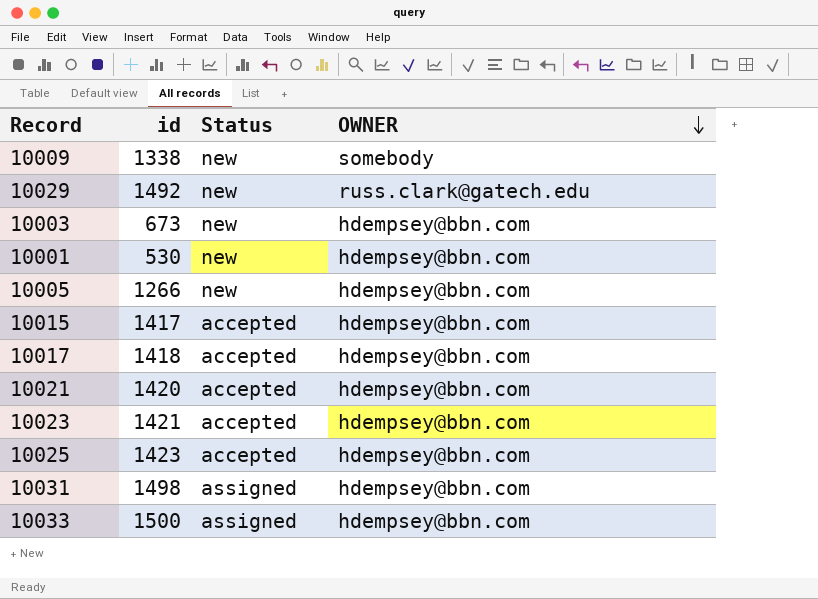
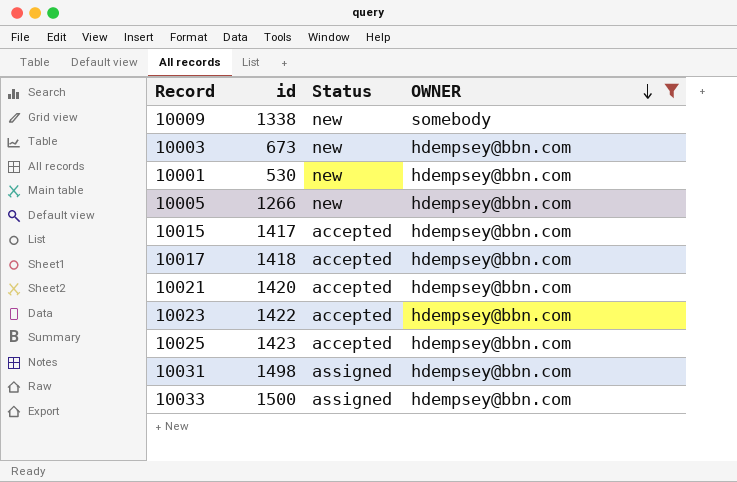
filter: none -> OWNER != russ.clark@gatech.edu
10023 | id: 1421 -> 1422

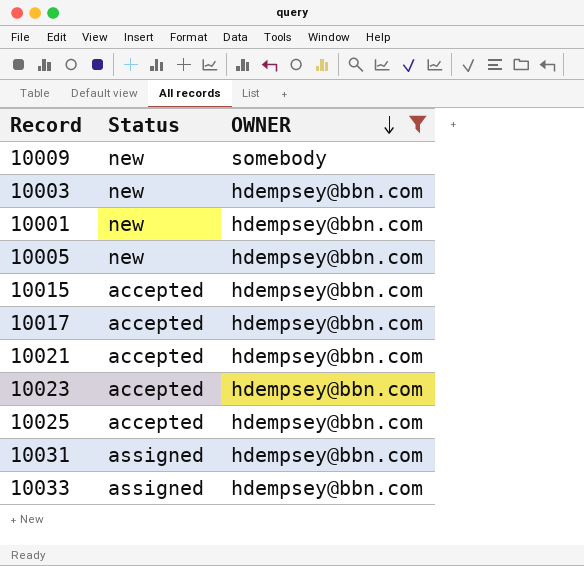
column id | position: 2 -> none

